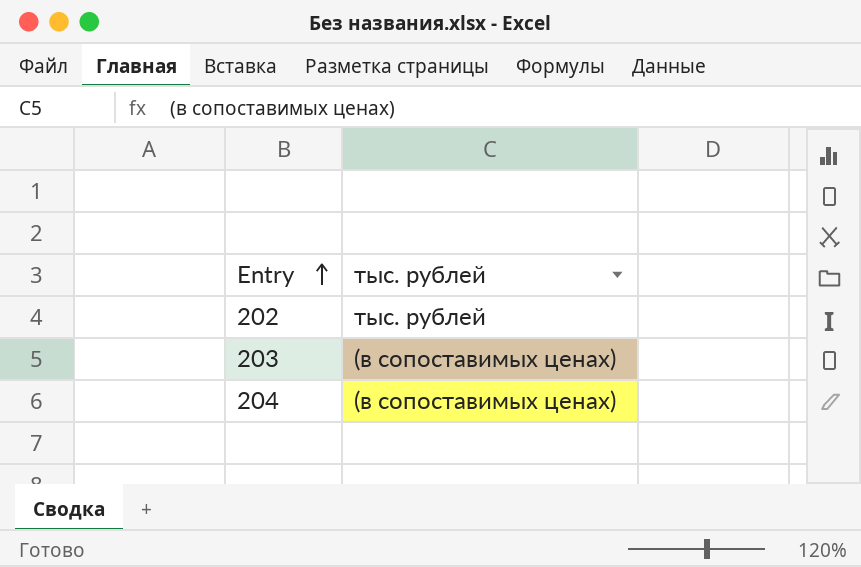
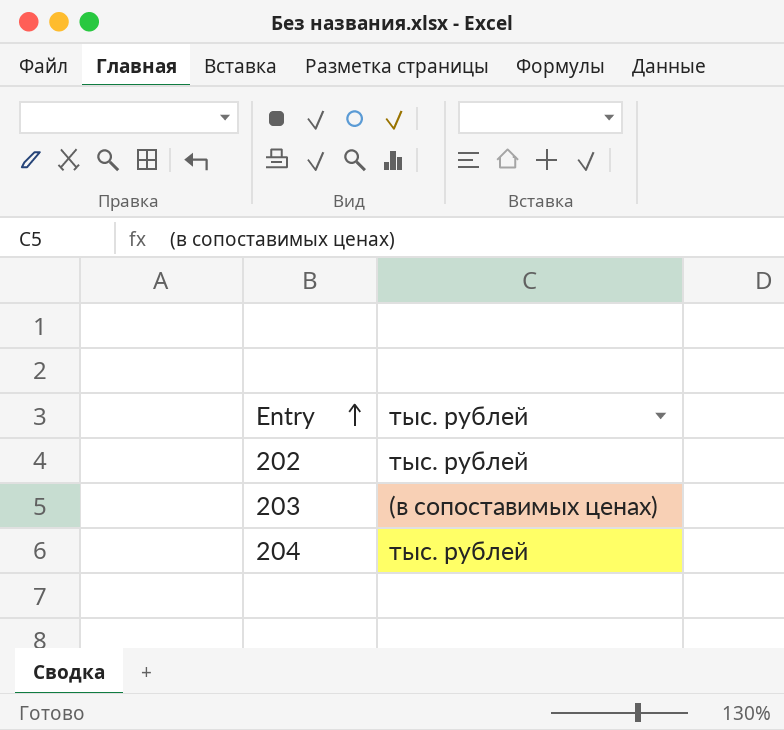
204 | тыс. рублей: (в сопоставимых ценах) -> тыс. рублей

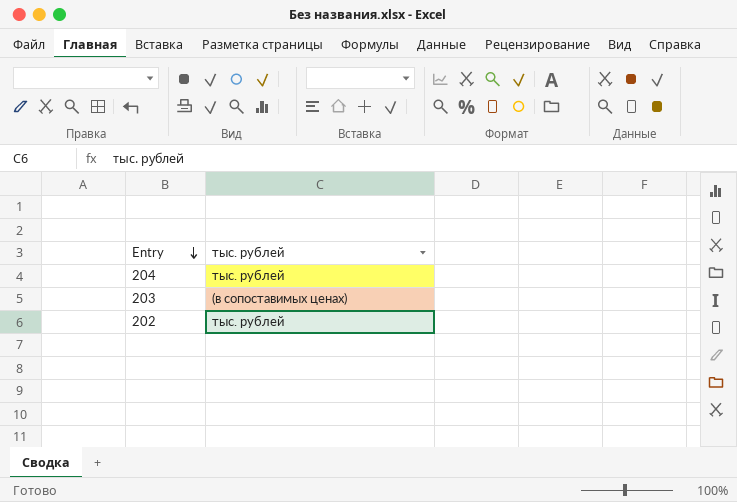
row order: Entry ascending -> Entry descending

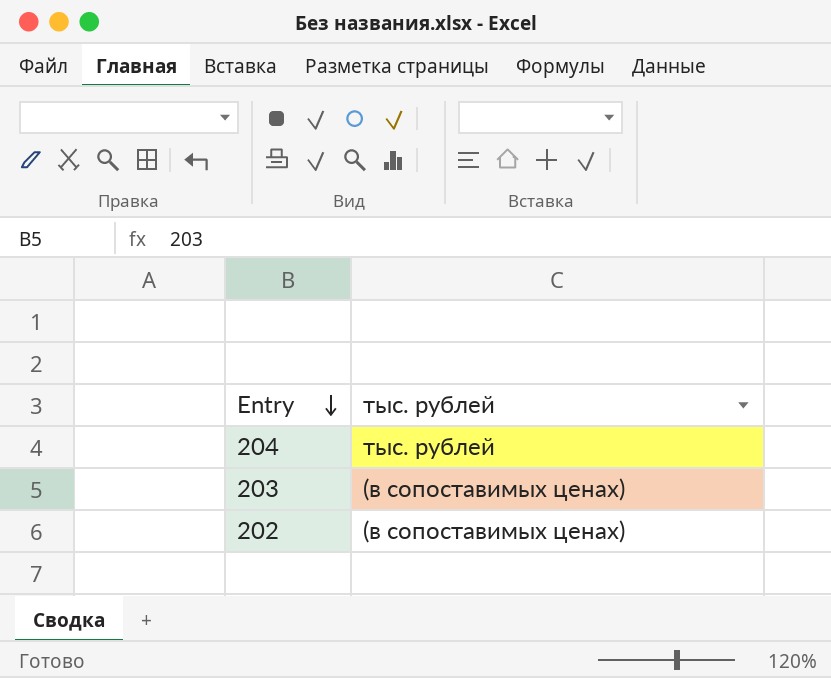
202 | тыс. рублей: тыс. рублей -> (в сопоставимых ценах)

